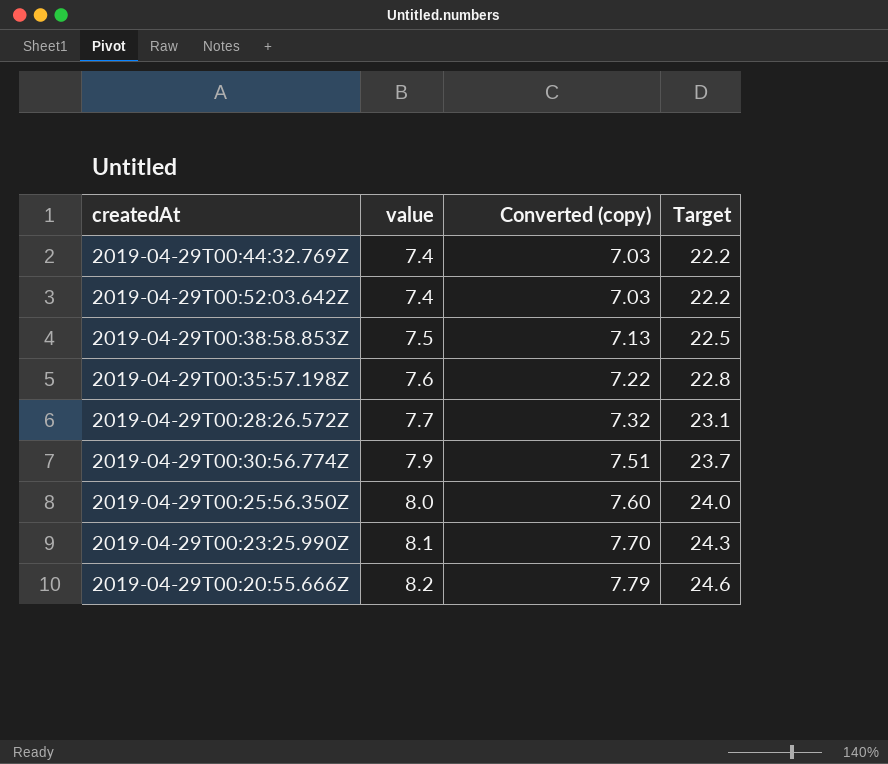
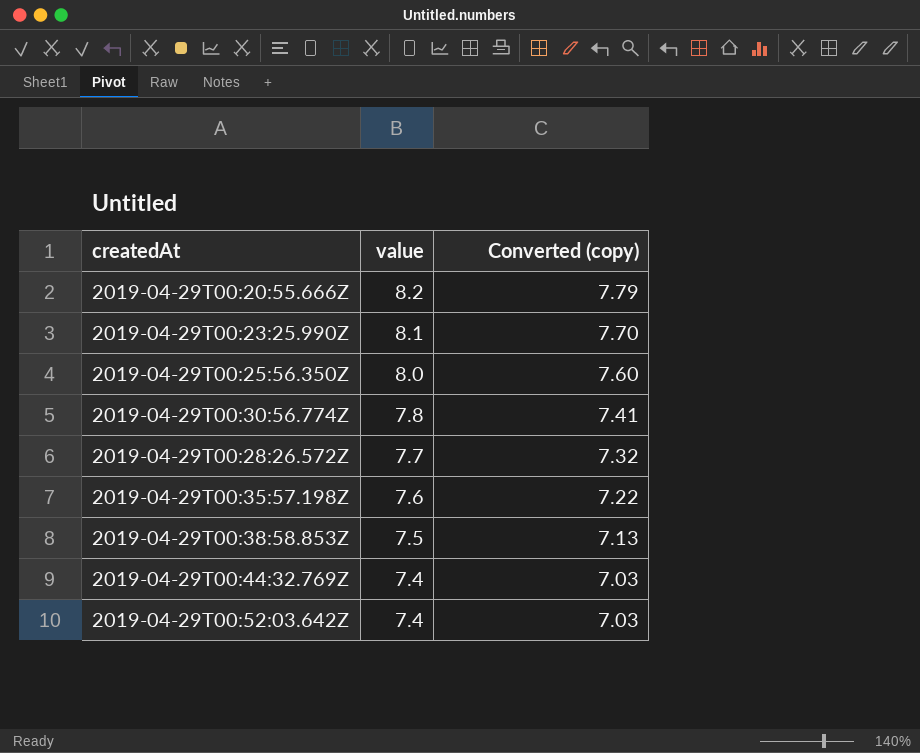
row order: value ascending -> value descending
column Target | formula: [value] * 3 -> none
2019-04-29T00:30:56.774Z | value: 7.9 -> 7.8
2019-04-29T00:30:56.774Z | Converted (copy): 7.51 -> 7.41

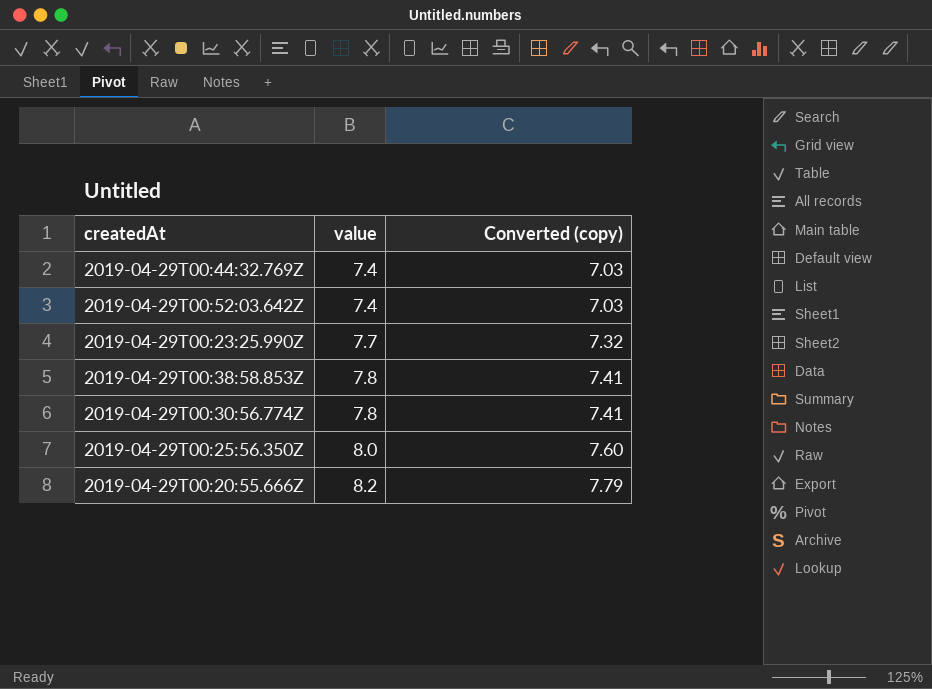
row order: value descending -> value ascending
row 2019-04-29T00:28:26.572Z: 7.7 | 7.32 -> none
row 2019-04-29T00:35:57.198Z: 7.6 | 7.22 -> none
2019-04-29T00:23:25.990Z | value: 8.1 -> 7.7
2019-04-29T00:23:25.990Z | Converted (copy): 7.70 -> 7.32
2019-04-29T00:38:58.853Z | value: 7.5 -> 7.8
2019-04-29T00:38:58.853Z | Converted (copy): 7.13 -> 7.41

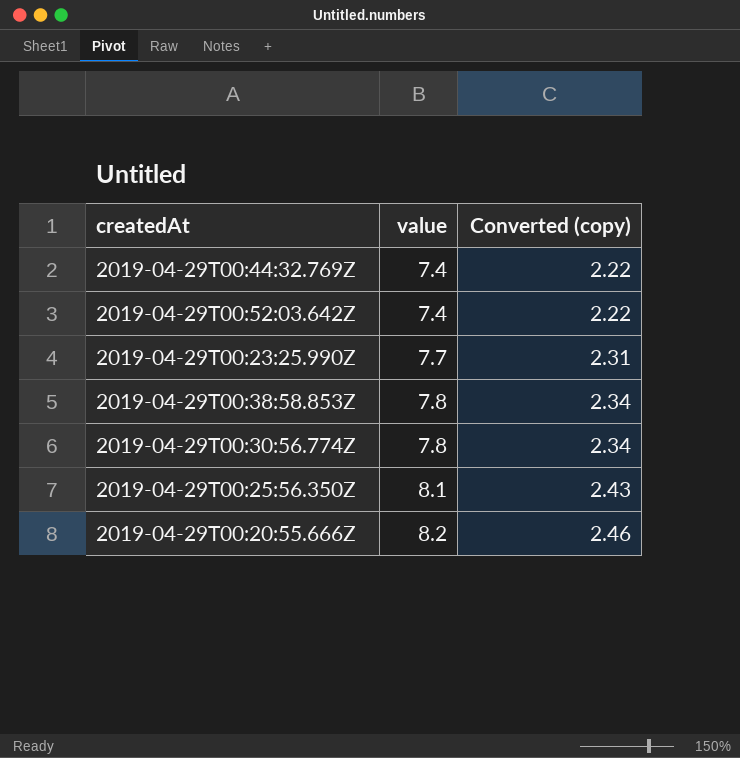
column Converted (copy) | formula: [value] * 0.95 -> [value] * 0.3
2019-04-29T00:25:56.350Z | value: 8.0 -> 8.1

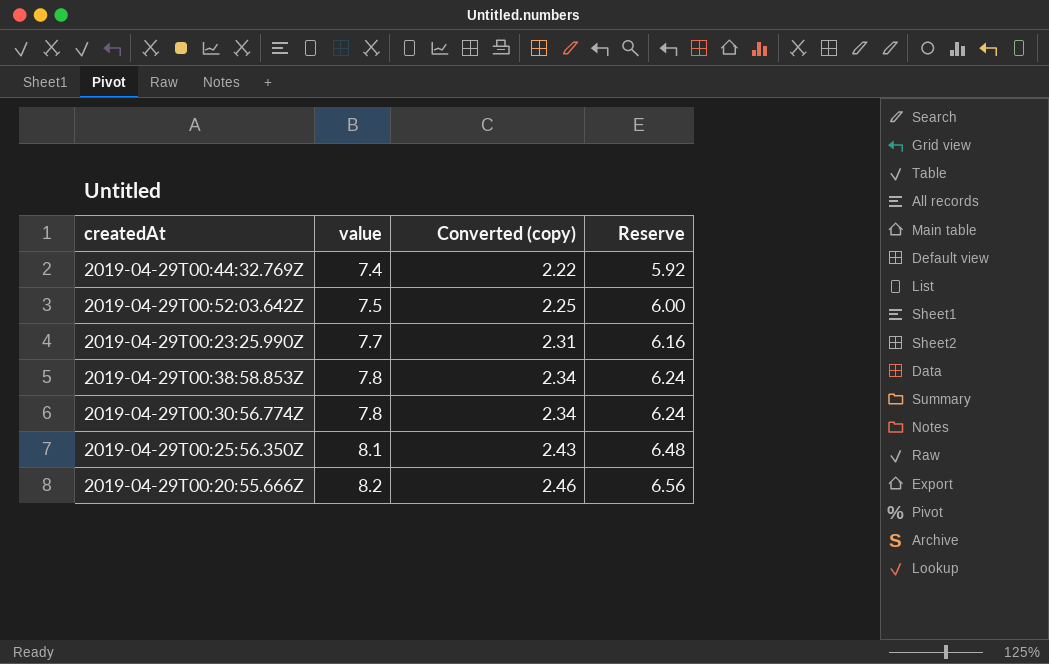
column Reserve | formula: none -> [value] * 0.8
2019-04-29T00:52:03.642Z | value: 7.4 -> 7.5
2019-04-29T00:52:03.642Z | Converted (copy): 2.22 -> 2.25

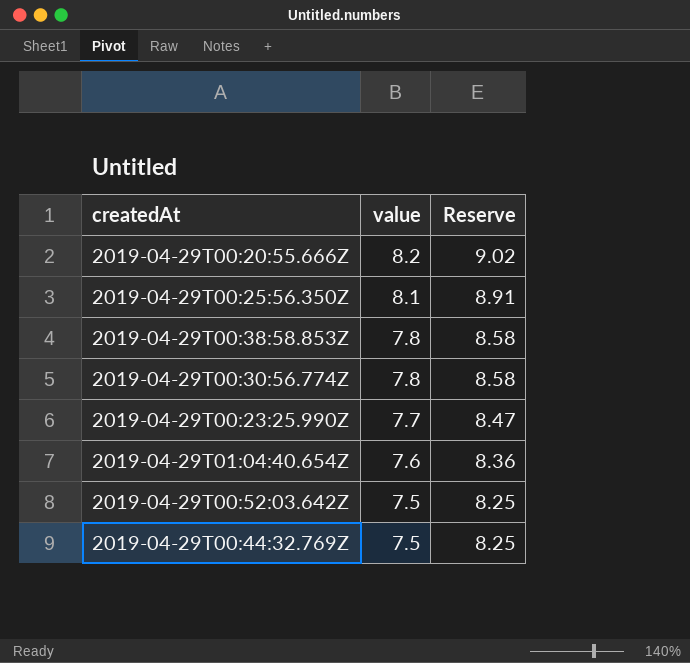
row order: value ascending -> value descending
column Converted (copy) | formula: [value] * 0.3 -> none
column Reserve | formula: [value] * 0.8 -> [value] * 1.1
row 2019-04-29T01:04:40.654Z: none -> 7.6 | 8.36
2019-04-29T00:44:32.769Z | value: 7.4 -> 7.5

